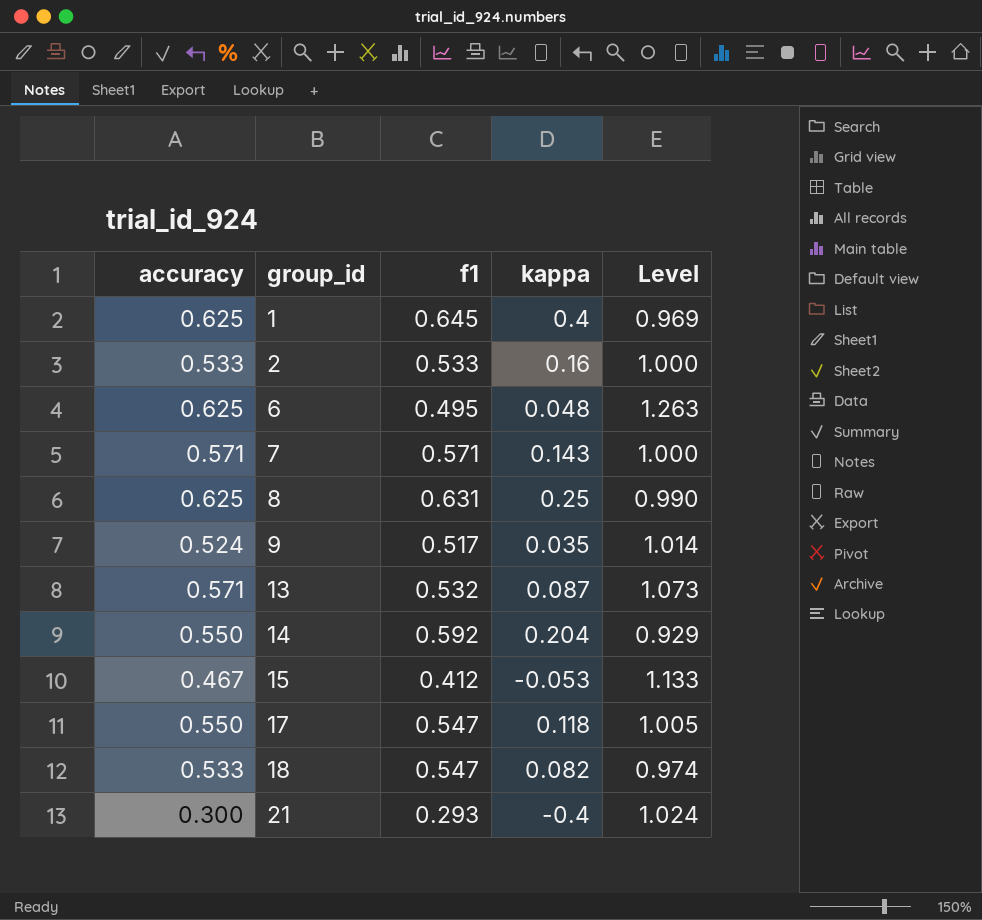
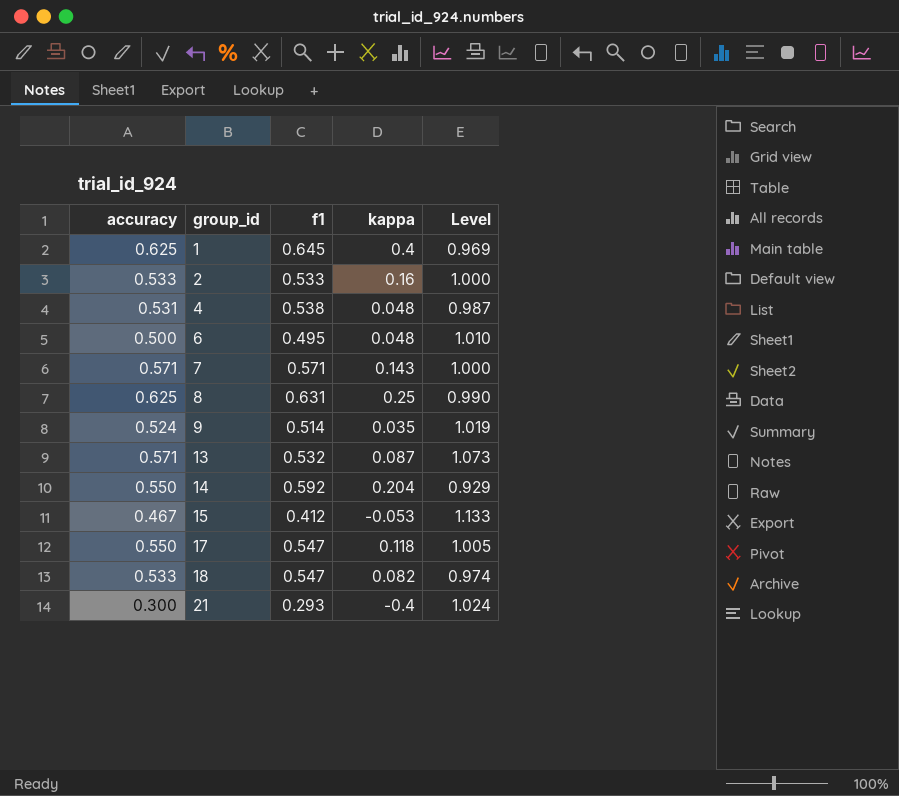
row 4: none -> 0.531 | 0.538 | 0.048 | 0.987
6 | accuracy: 0.625 -> 0.500
6 | Level: 1.263 -> 1.010
9 | f1: 0.517 -> 0.514
9 | Level: 1.014 -> 1.019

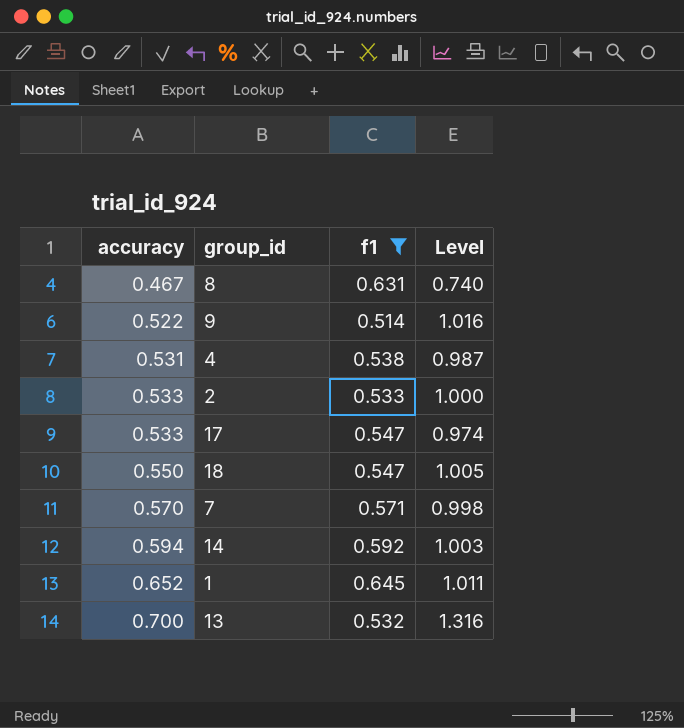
filter: none -> f1 >= 0.514
row order: group_id ascending -> accuracy ascending
column kappa | position: 4 -> none
8 | accuracy: 0.625 -> 0.467
8 | Level: 0.990 -> 0.740
9 | accuracy: 0.524 -> 0.522
9 | Level: 1.019 -> 1.016
17 | accuracy: 0.550 -> 0.533
17 | Level: 1.005 -> 0.974
18 | accuracy: 0.533 -> 0.550
18 | Level: 0.974 -> 1.005
7 | accuracy: 0.571 -> 0.570
7 | Level: 1.000 -> 0.998
14 | accuracy: 0.550 -> 0.594
14 | Level: 0.929 -> 1.003
1 | accuracy: 0.625 -> 0.652
1 | Level: 0.969 -> 1.011
13 | accuracy: 0.571 -> 0.700
13 | Level: 1.073 -> 1.316

